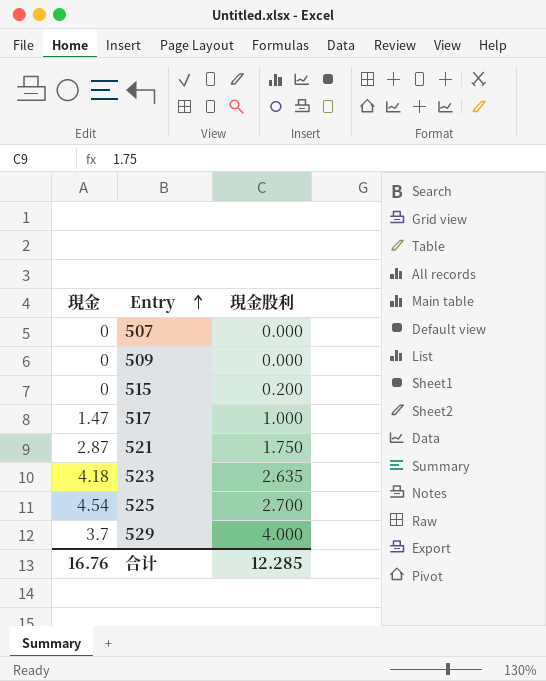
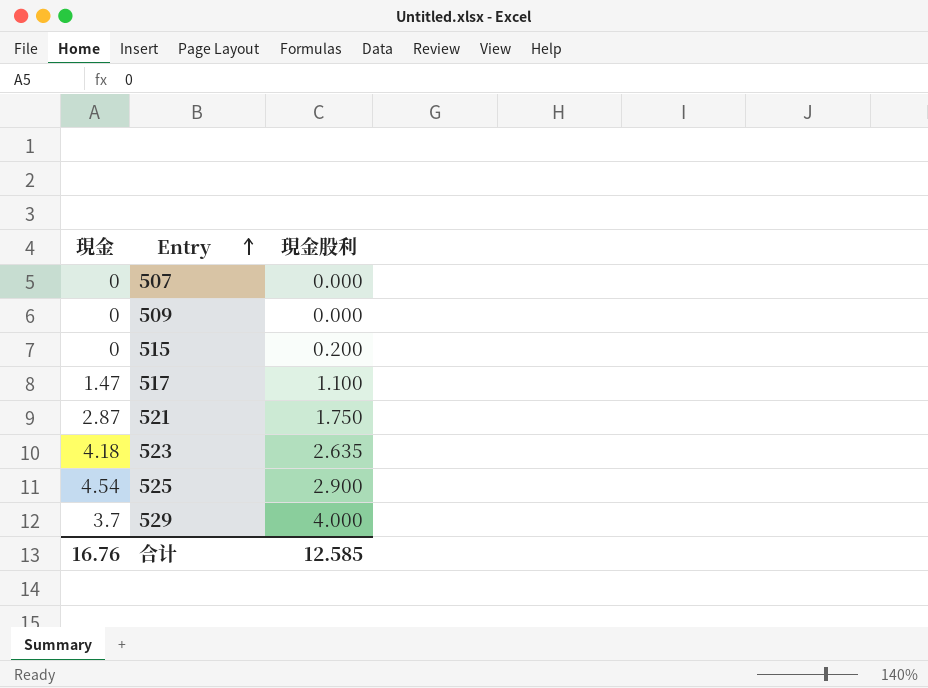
517 | 現金股利: 1.000 -> 1.100
525 | 現金股利: 2.700 -> 2.900
合计 | 現金股利: 12.285 -> 12.585

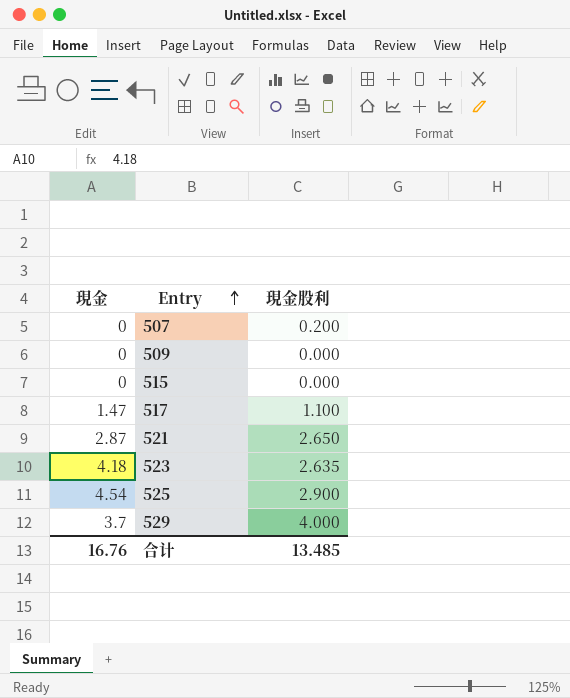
507 | 現金股利: 0.000 -> 0.200
515 | 現金股利: 0.200 -> 0.000
521 | 現金股利: 1.750 -> 2.650
合计 | 現金股利: 12.585 -> 13.485

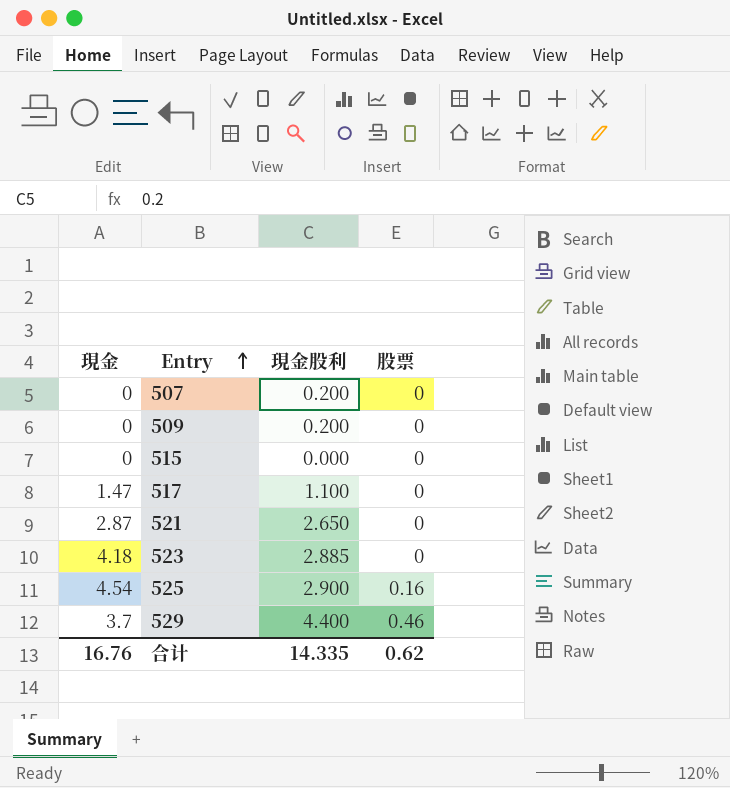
column 股票 | position: none -> 4
509 | 現金股利: 0.000 -> 0.200
523 | 現金股利: 2.635 -> 2.885
529 | 現金股利: 4.000 -> 4.400
合计 | 現金股利: 13.485 -> 14.335

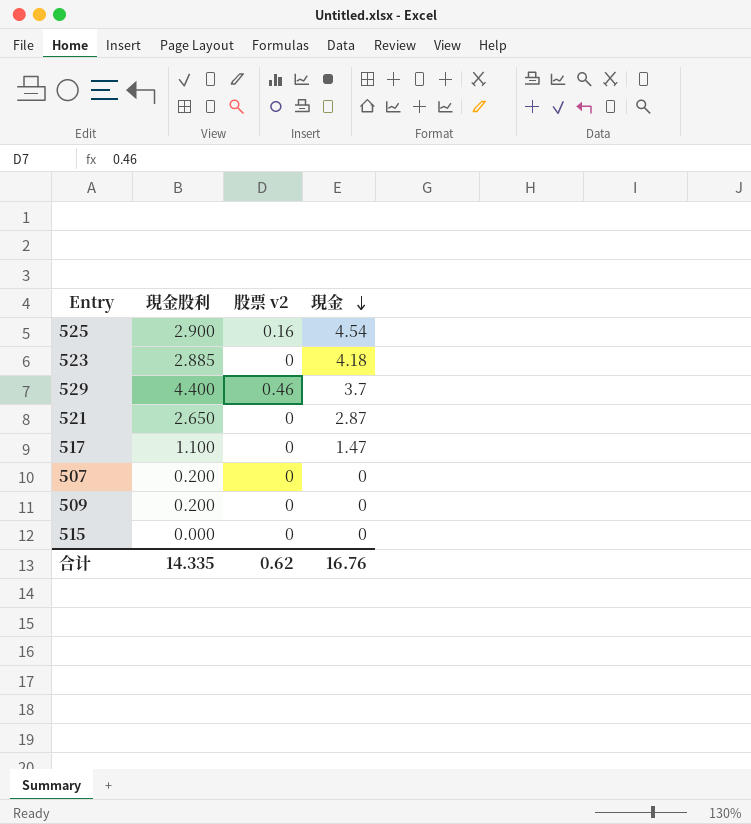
row order: Entry ascending -> 現金 descending
column name: 股票 -> 股票 v2
column 現金 | position: 1 -> 4

